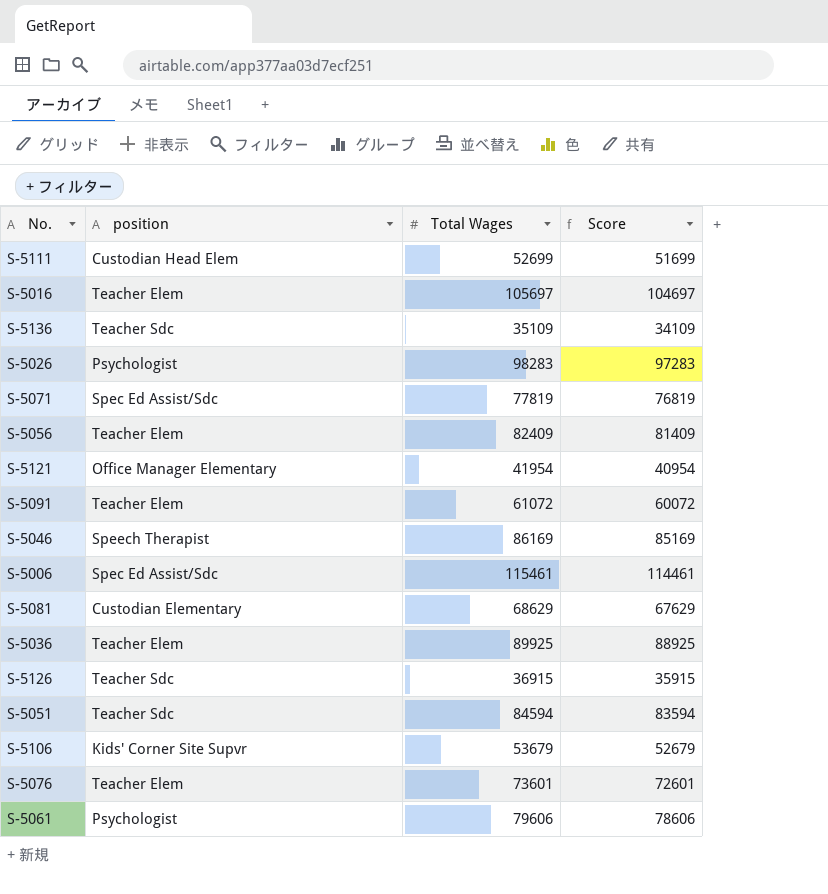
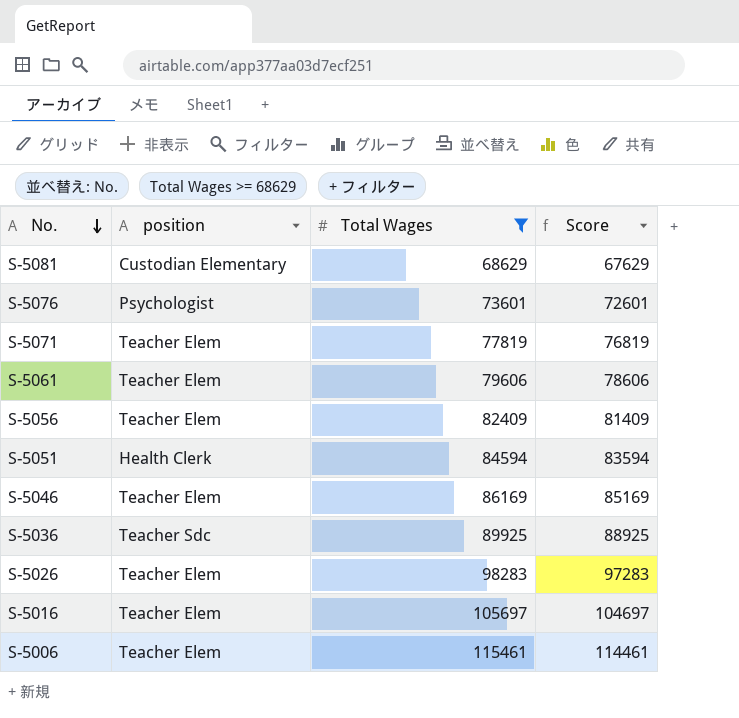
filter: none -> Total Wages >= 68629
row order: none -> No. descending
S-5076 | position: Teacher Elem -> Psychologist
S-5071 | position: Spec Ed Assist/Sdc -> Teacher Elem
S-5061 | position: Psychologist -> Teacher Elem
S-5051 | position: Teacher Sdc -> Health Clerk
S-5046 | position: Speech Therapist -> Teacher Elem
S-5036 | position: Teacher Elem -> Teacher Sdc
S-5026 | position: Psychologist -> Teacher Elem
S-5006 | position: Spec Ed Assist/Sdc -> Teacher Elem

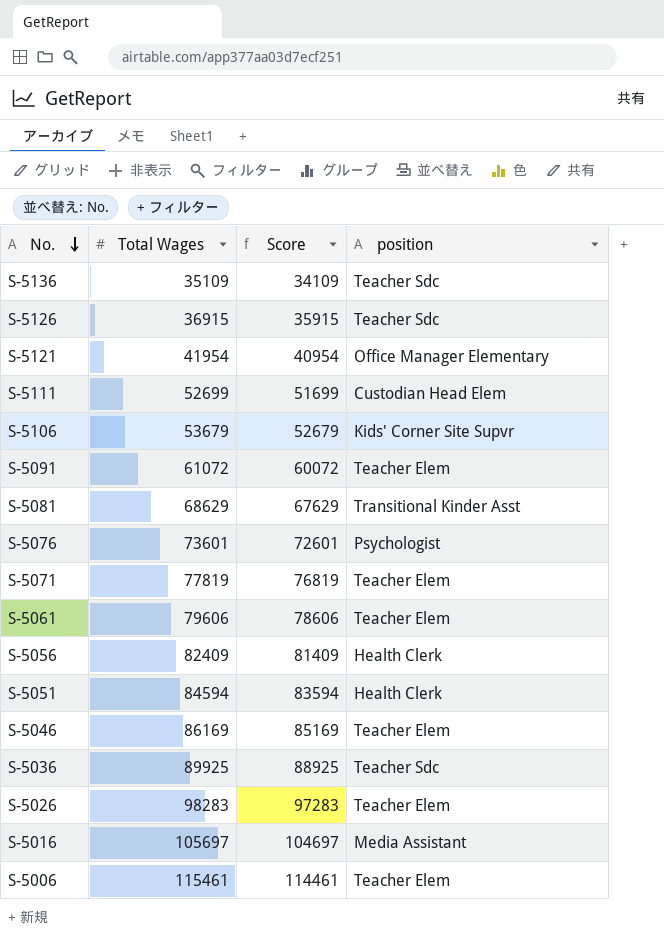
filter: Total Wages >= 68629 -> none
column position | position: 2 -> 4
S-5081 | position: Custodian Elementary -> Transitional Kinder Asst
S-5056 | position: Teacher Elem -> Health Clerk
S-5016 | position: Teacher Elem -> Media Assistant

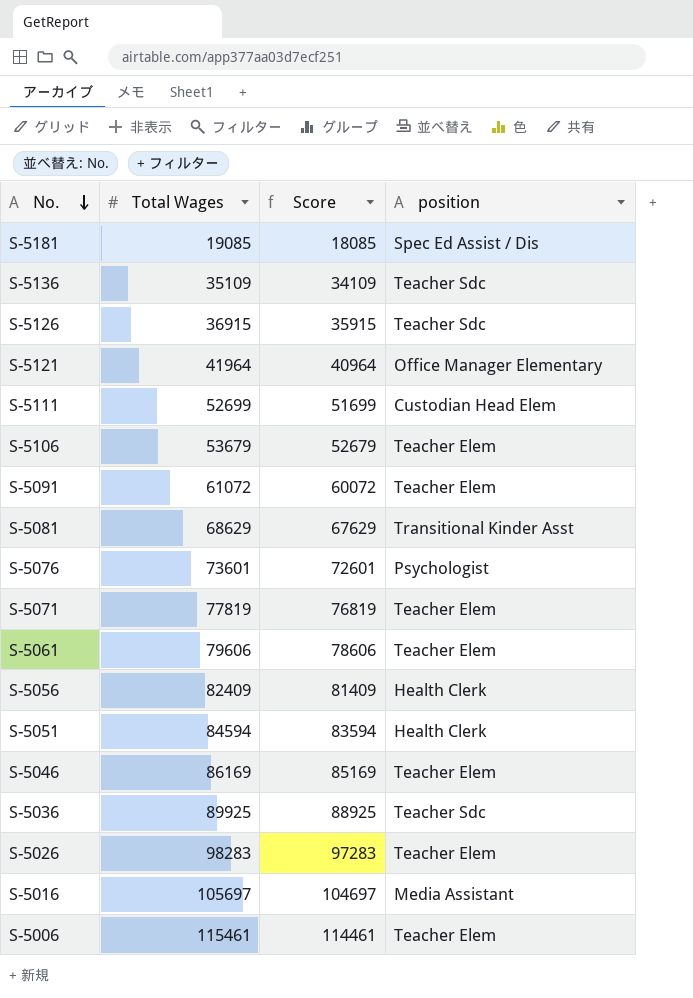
row S-5181: none -> 19085 | 18085 | Spec Ed Assist / Dis
S-5121 | Total Wages: 41954 -> 41964
S-5121 | Score: 40954 -> 40964
S-5106 | position: Kids' Corner Site Supvr -> Teacher Elem

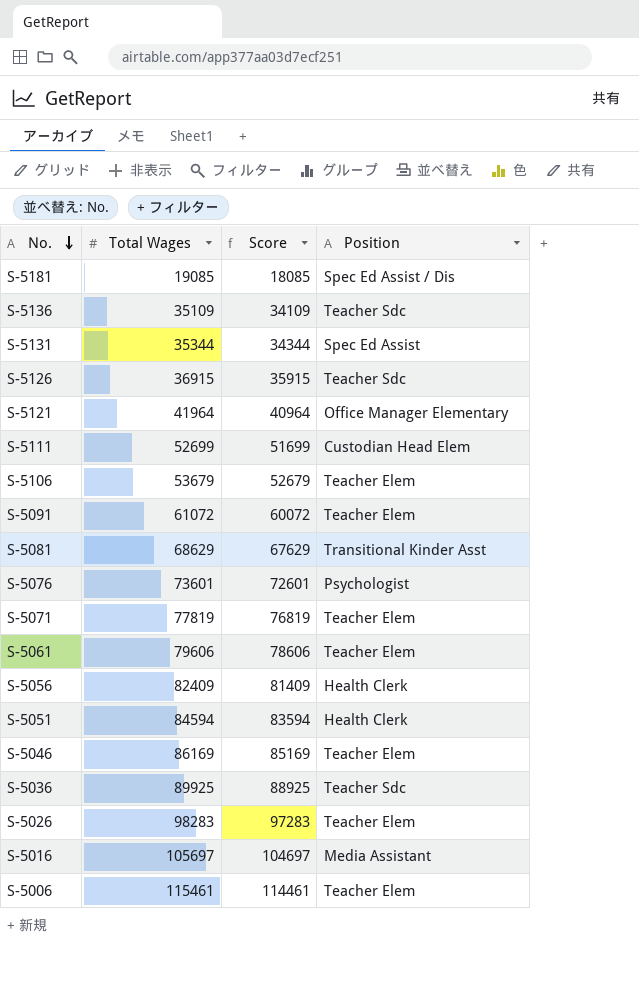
column name: position -> Position
row S-5131: none -> 35344 | 34344 | Spec Ed Assist

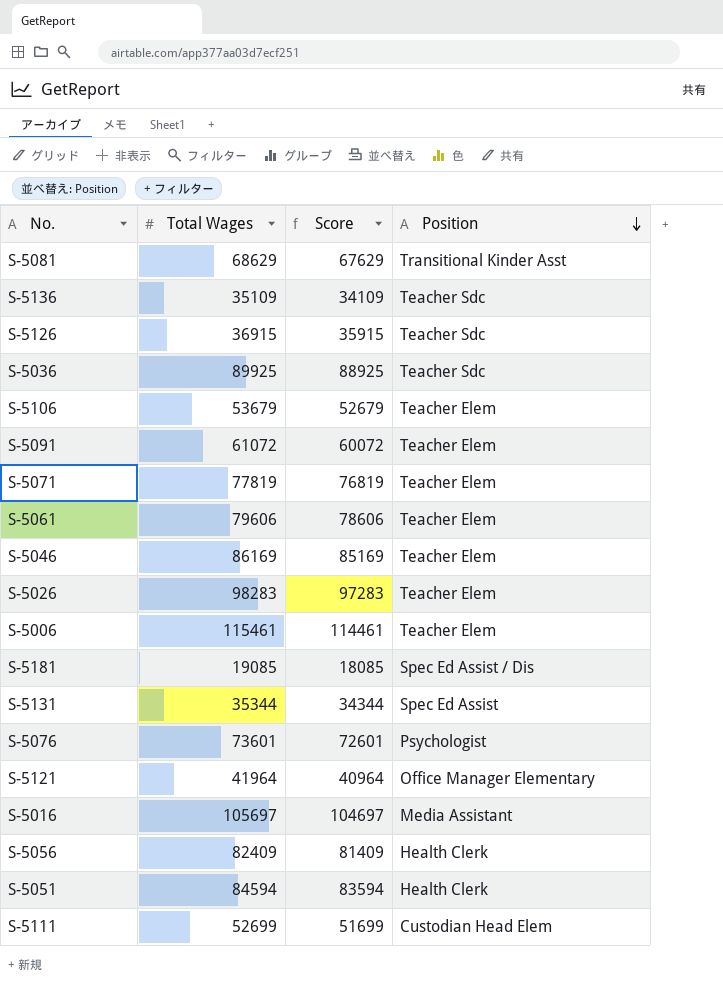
row order: No. descending -> Position descending

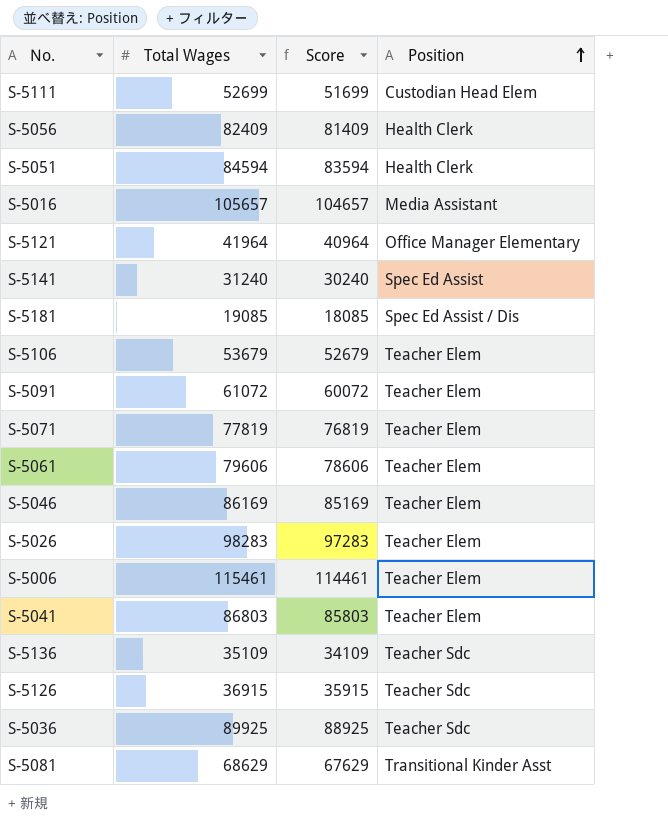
row order: Position descending -> Position ascending
row S-5131: 35344 | 34344 | Spec Ed Assist -> none
row S-5076: 73601 | 72601 | Psychologist -> none
S-5016 | Total Wages: 105697 -> 105657
S-5016 | Score: 104697 -> 104657
row S-5141: none -> 31240 | 30240 | Spec Ed Assist
row S-5041: none -> 86803 | 85803 | Teacher Elem

